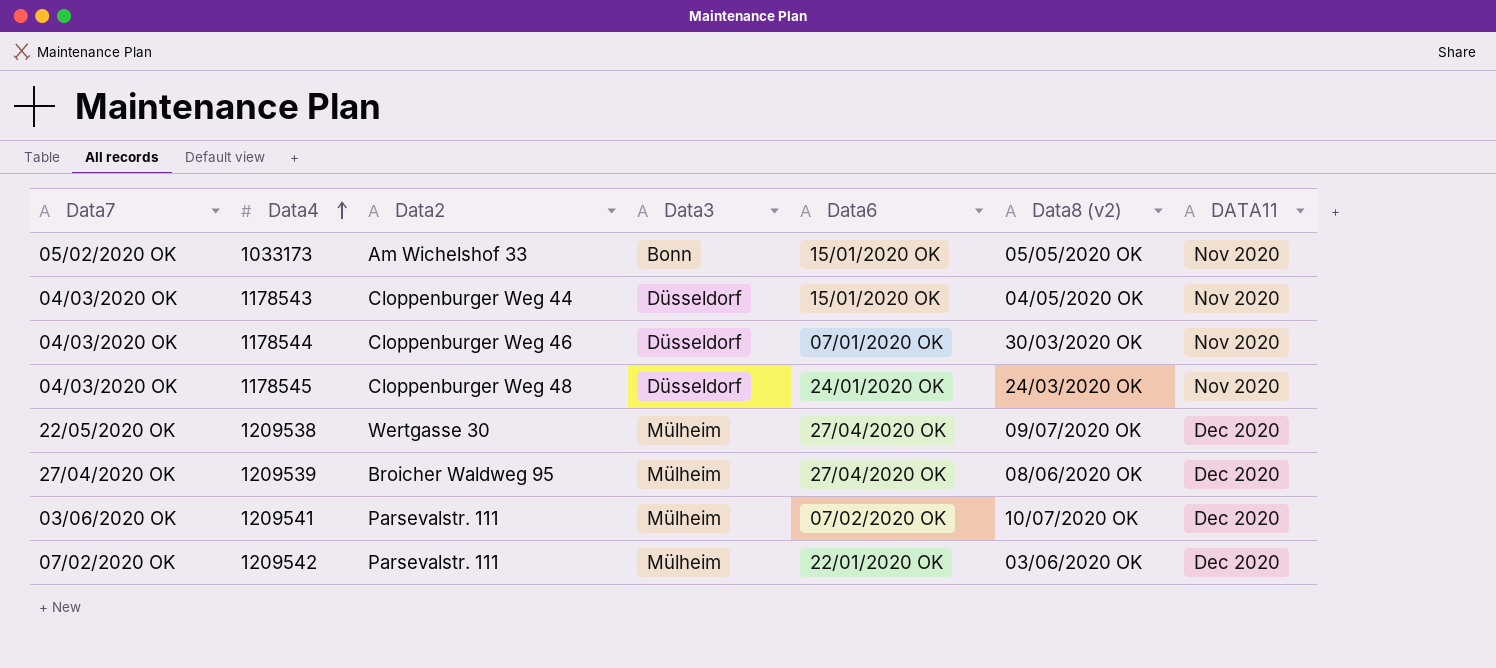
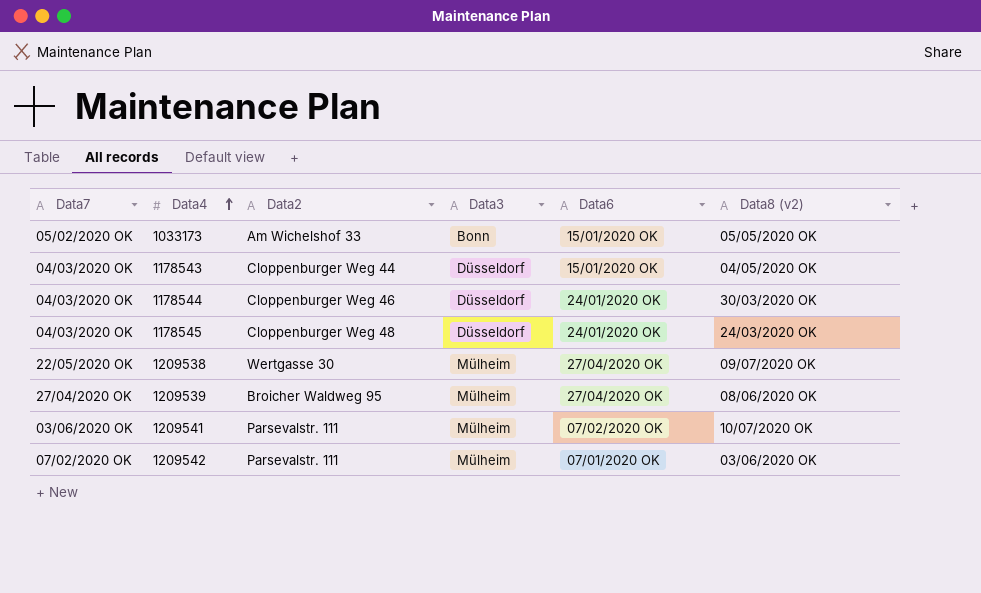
column DATA11 | position: 7 -> none
1178544 | Data6: 07/01/2020 OK -> 24/01/2020 OK
1209542 | Data6: 22/01/2020 OK -> 07/01/2020 OK

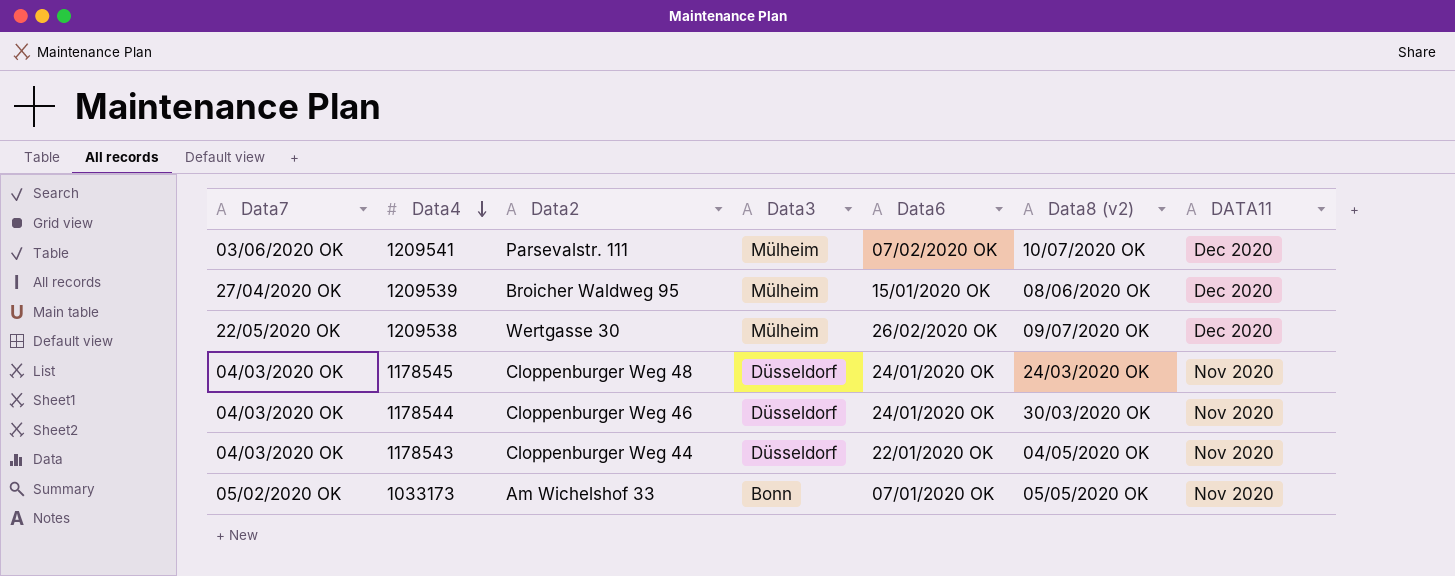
row order: Data4 ascending -> Data4 descending
column DATA11 | position: none -> 7
row 1209542: 07/02/2020 OK | Parsevalstr. 111 | Mülheim | 07/01/2020 OK | 03/06/2020 OK -> none
1209539 | Data6: 27/04/2020 OK -> 15/01/2020 OK
1209538 | Data6: 27/04/2020 OK -> 26/02/2020 OK
1178543 | Data6: 15/01/2020 OK -> 22/01/2020 OK
1033173 | Data6: 15/01/2020 OK -> 07/01/2020 OK

